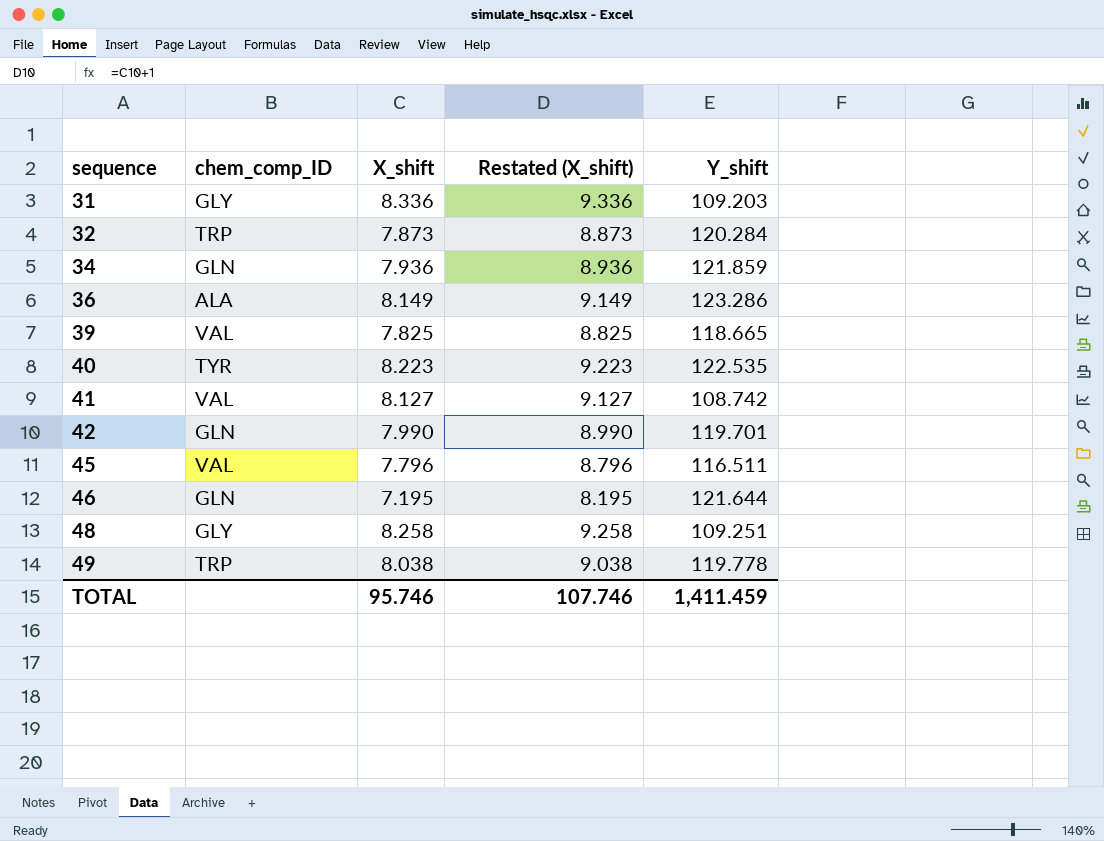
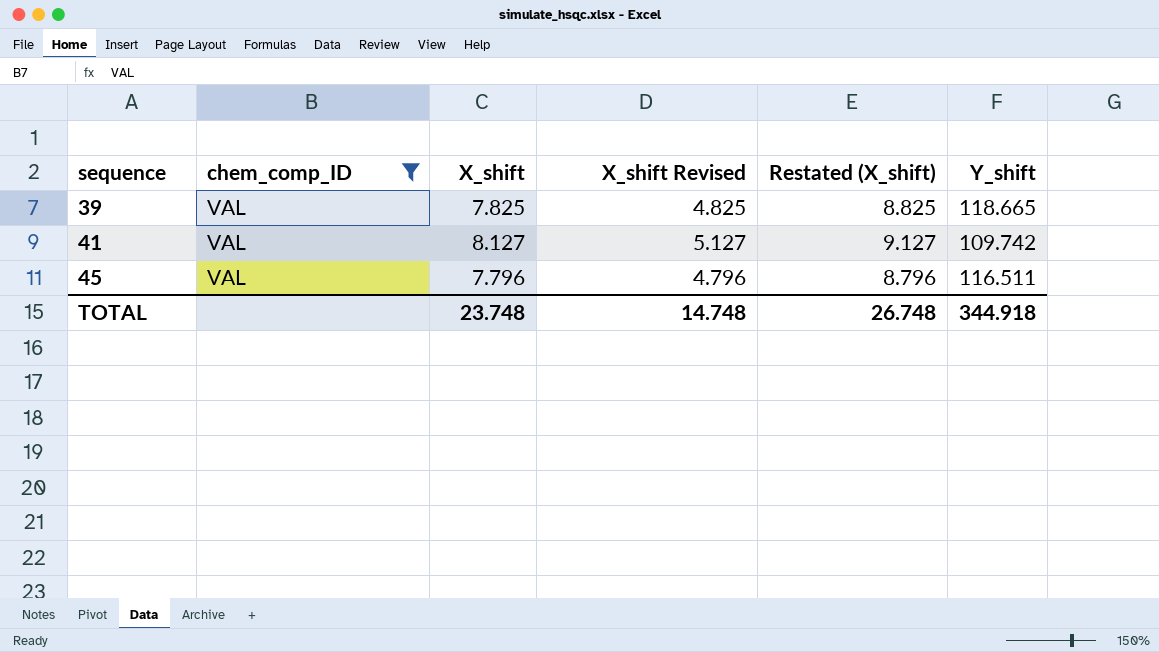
filter: none -> chem_comp_ID = VAL
column X_shift Revised | formula: none -> [X_shift] - 3
41 | Y_shift: 108.742 -> 109.742
TOTAL | X_shift: 95.746 -> 23.748
TOTAL | Restated (X_shift): 107.746 -> 26.748
TOTAL | Y_shift: 1,411.459 -> 344.918

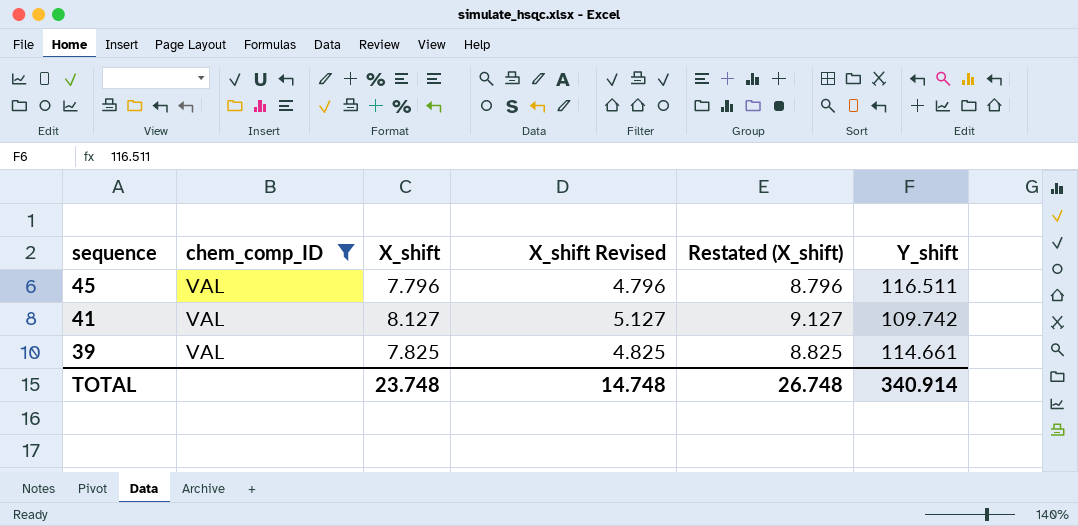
row order: sequence ascending -> sequence descending
39 | Y_shift: 118.665 -> 114.661
TOTAL | Y_shift: 344.918 -> 340.914

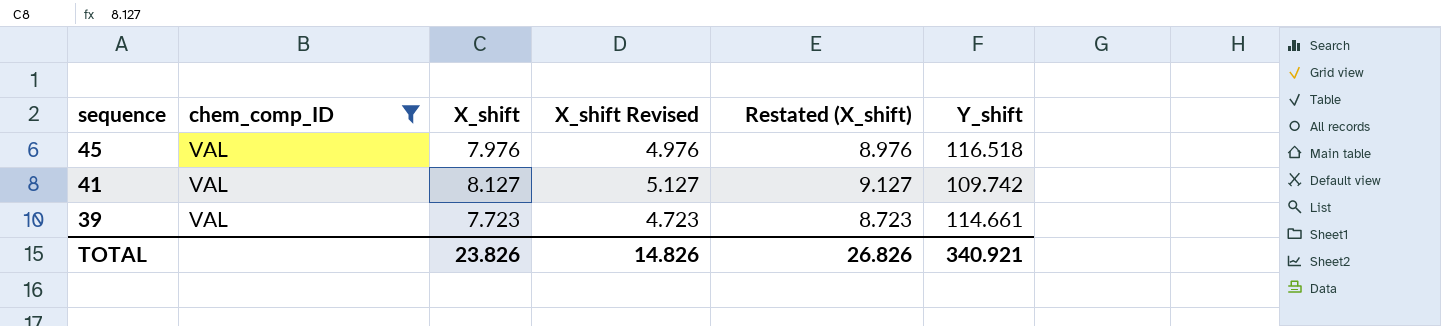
45 | X_shift: 7.796 -> 7.976
45 | X_shift Revised: 4.796 -> 4.976
45 | Restated (X_shift): 8.796 -> 8.976
45 | Y_shift: 116.511 -> 116.518
39 | X_shift: 7.825 -> 7.723
39 | X_shift Revised: 4.825 -> 4.723
39 | Restated (X_shift): 8.825 -> 8.723
TOTAL | X_shift: 23.748 -> 23.826
TOTAL | X_shift Revised: 14.748 -> 14.826
TOTAL | Restated (X_shift): 26.748 -> 26.826
TOTAL | Y_shift: 340.914 -> 340.921

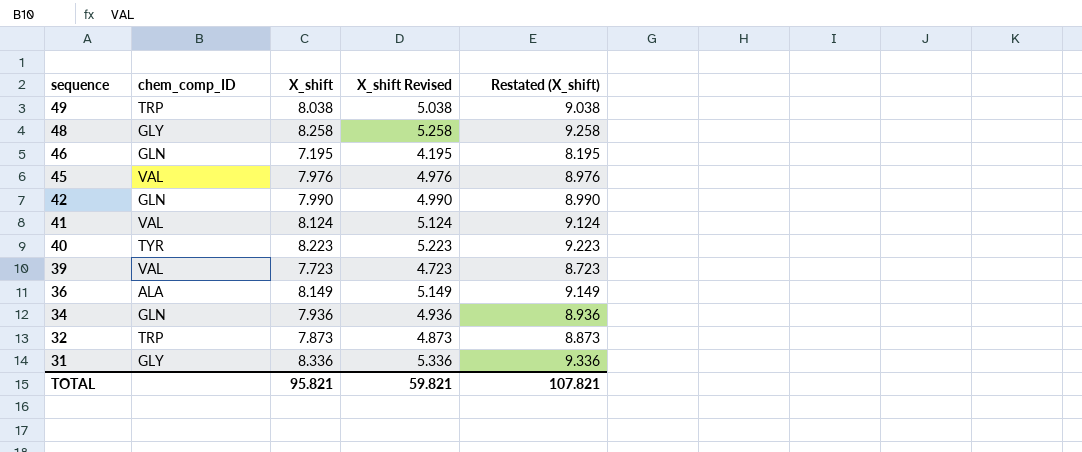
filter: chem_comp_ID = VAL -> none
column Y_shift | position: 6 -> none
41 | X_shift: 8.127 -> 8.124
41 | X_shift Revised: 5.127 -> 5.124
41 | Restated (X_shift): 9.127 -> 9.124
TOTAL | X_shift: 23.826 -> 95.821
TOTAL | X_shift Revised: 14.826 -> 59.821
TOTAL | Restated (X_shift): 26.826 -> 107.821

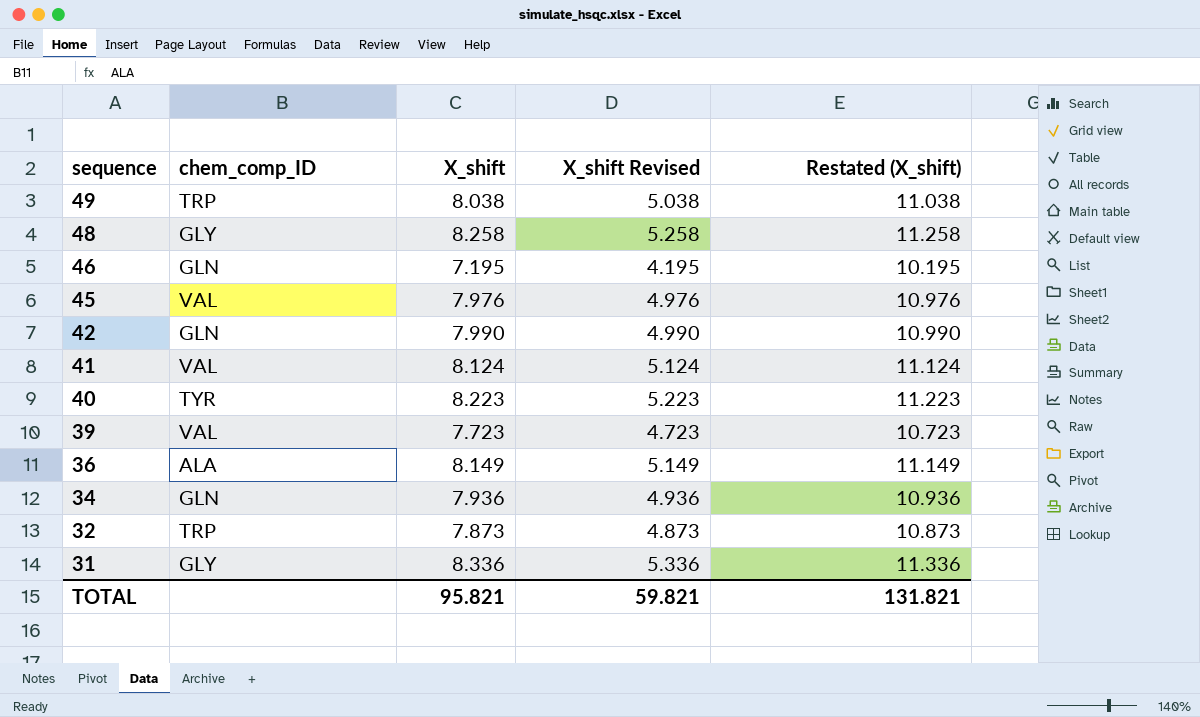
column Restated (X_shift) | formula: [X_shift] + 1 -> [X_shift] + 3
TOTAL | Restated (X_shift): 107.821 -> 131.821

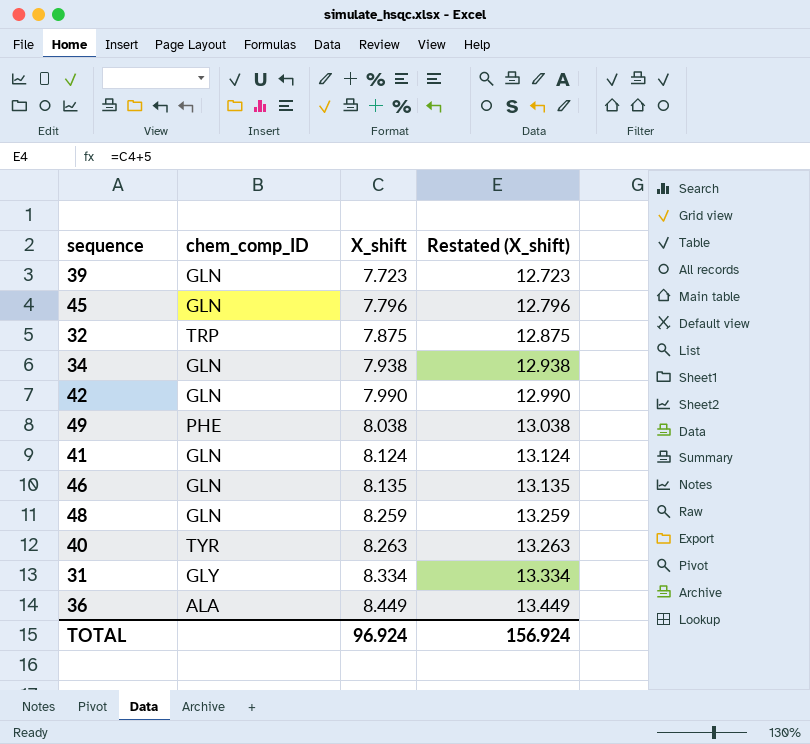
row order: sequence descending -> X_shift ascending
column X_shift Revised | formula: [X_shift] - 3 -> none
column Restated (X_shift) | formula: [X_shift] + 3 -> [X_shift] + 5
39 | chem_comp_ID: VAL -> GLN
45 | chem_comp_ID: VAL -> GLN
45 | X_shift: 7.976 -> 7.796
32 | X_shift: 7.873 -> 7.875
34 | X_shift: 7.936 -> 7.938
49 | chem_comp_ID: TRP -> PHE
41 | chem_comp_ID: VAL -> GLN
46 | X_shift: 7.195 -> 8.135
48 | chem_comp_ID: GLY -> GLN
48 | X_shift: 8.258 -> 8.259
40 | X_shift: 8.223 -> 8.263
31 | X_shift: 8.336 -> 8.334
36 | X_shift: 8.149 -> 8.449
TOTAL | X_shift: 95.821 -> 96.924
TOTAL | Restated (X_shift): 131.821 -> 156.924

